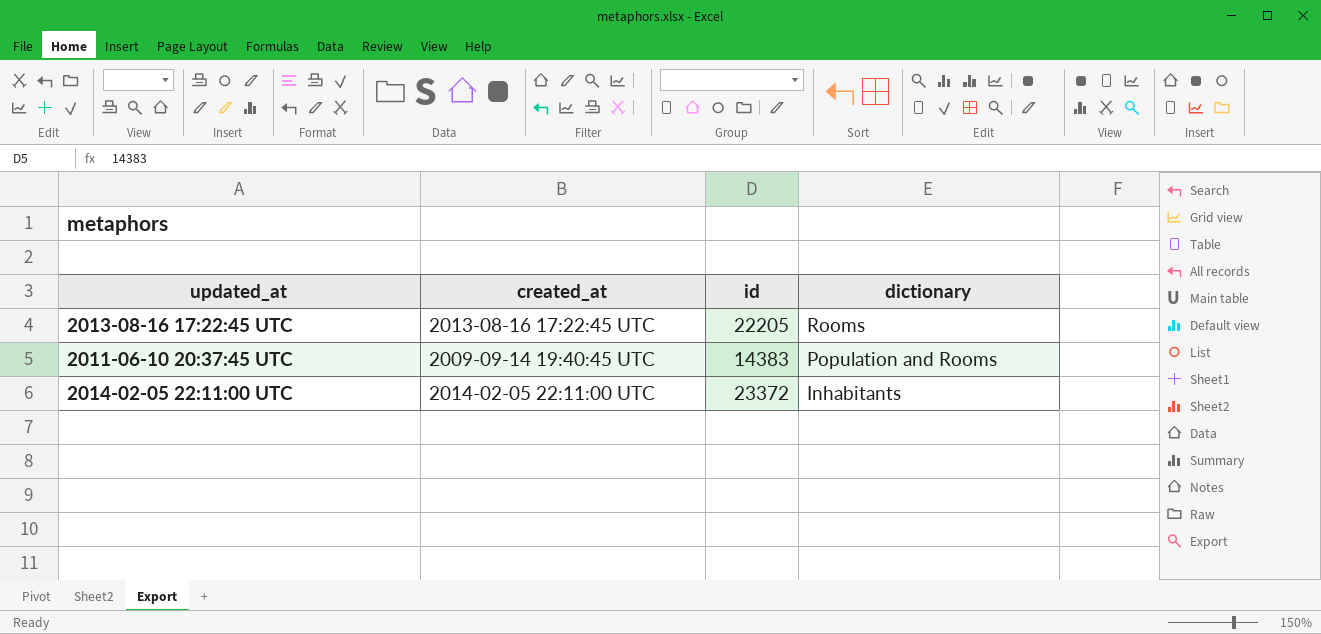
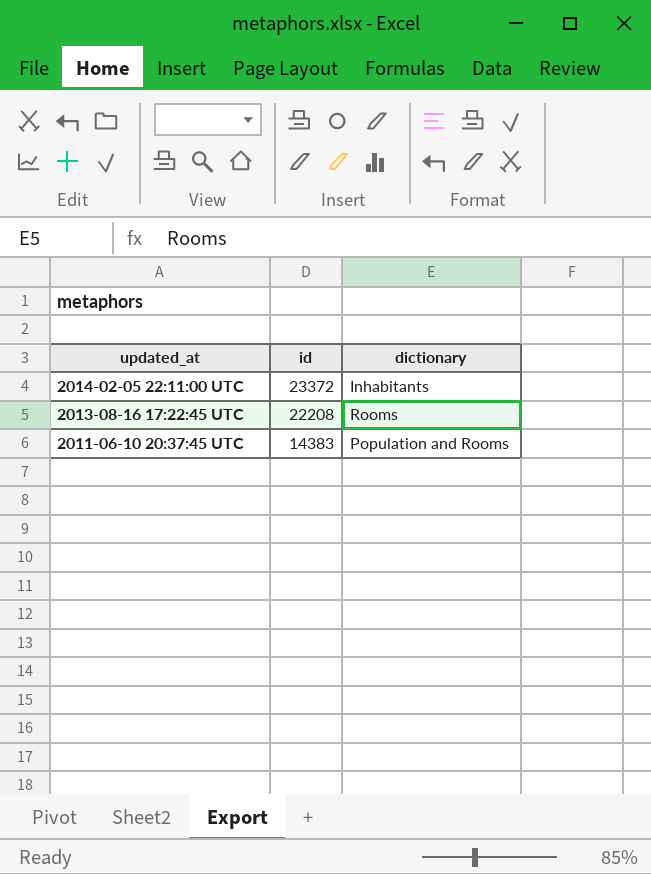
row order: dictionary descending -> updated_at descending
column created_at | position: 2 -> none
2013-08-16 17:22:45 UTC | id: 22205 -> 22208

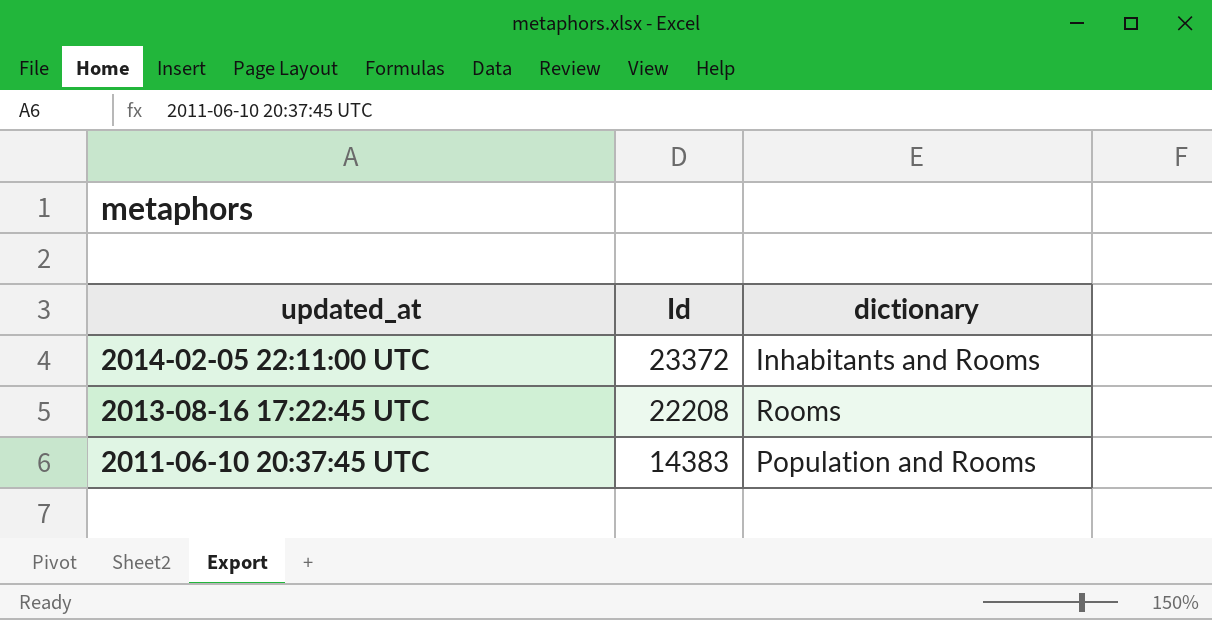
column name: id -> Id
2014-02-05 22:11:00 UTC | dictionary: Inhabitants -> Inhabitants and Rooms

